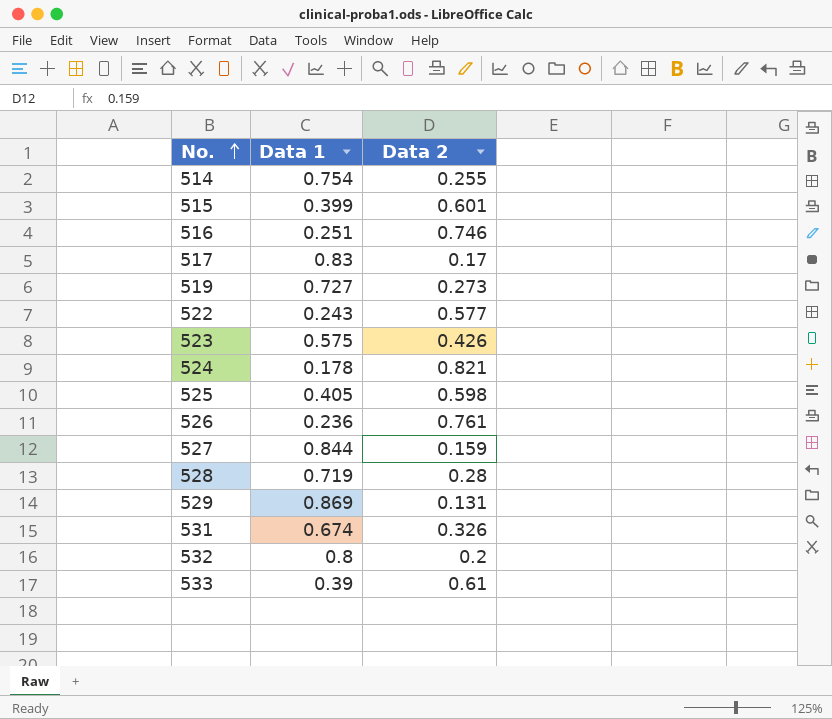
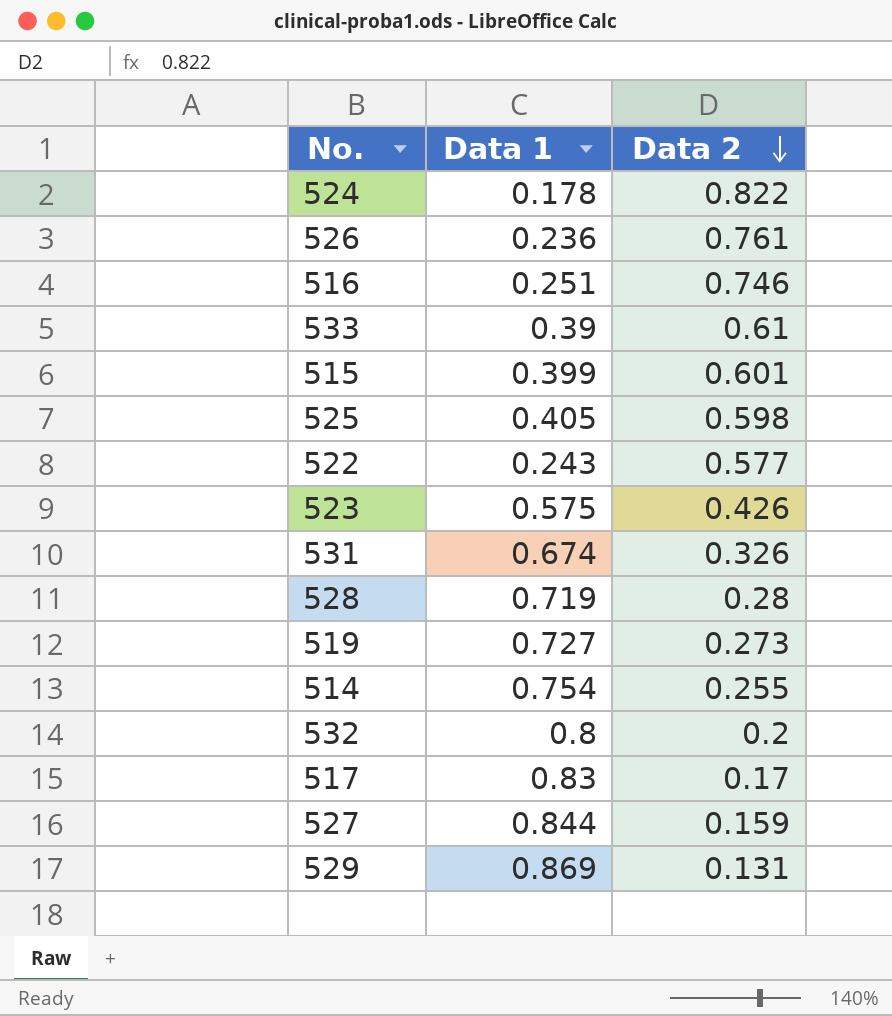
row order: No. ascending -> Data 2 descending
524 | Data 2: 0.821 -> 0.822

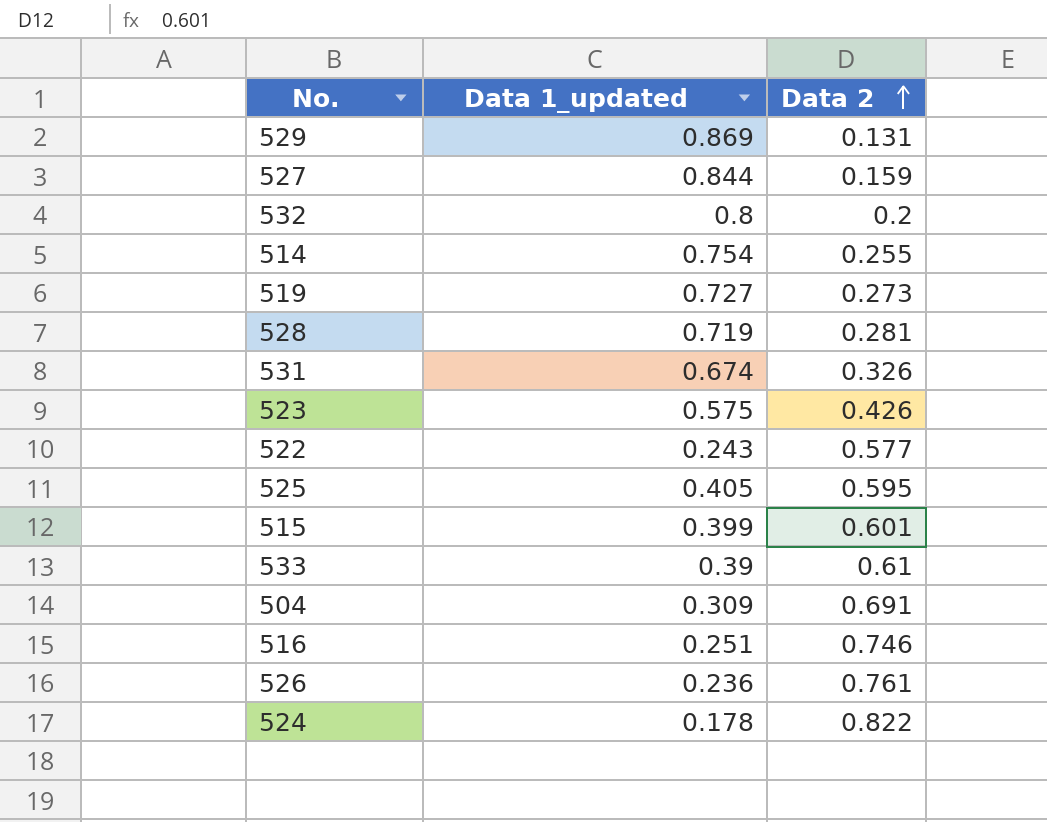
row order: Data 2 descending -> Data 2 ascending
column name: Data 1 -> Data 1_updated
row 517: 0.83 | 0.17 -> none
528 | Data 2: 0.28 -> 0.281
525 | Data 2: 0.598 -> 0.595
row 504: none -> 0.309 | 0.691

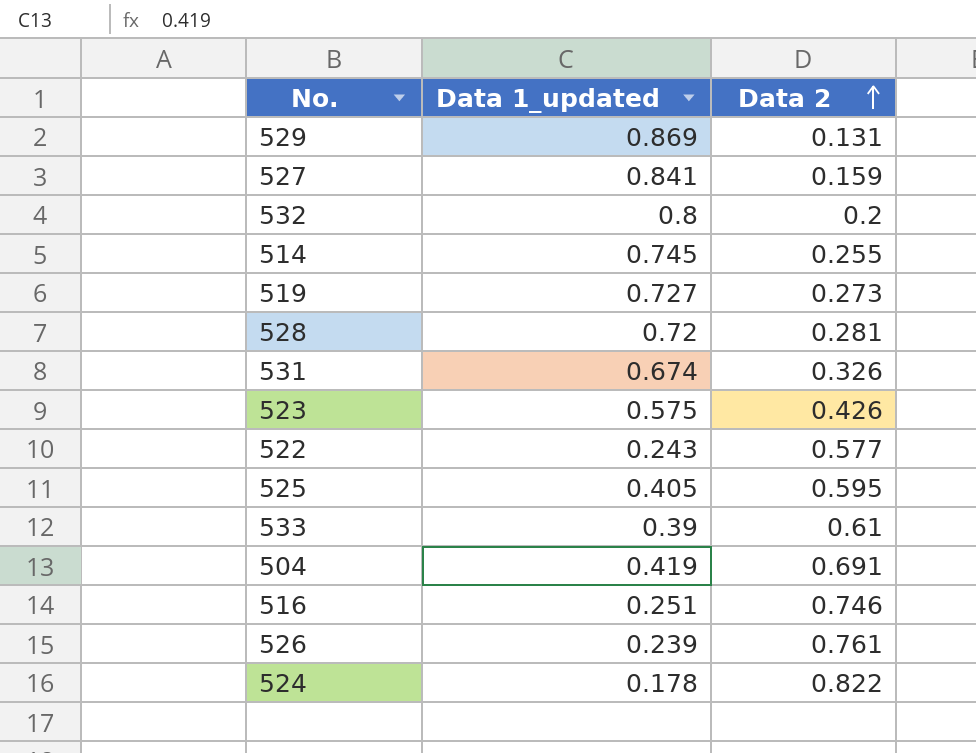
row 515: 0.399 | 0.601 -> none
527 | Data 1_updated: 0.844 -> 0.841
514 | Data 1_updated: 0.754 -> 0.745
528 | Data 1_updated: 0.719 -> 0.72
504 | Data 1_updated: 0.309 -> 0.419
526 | Data 1_updated: 0.236 -> 0.239

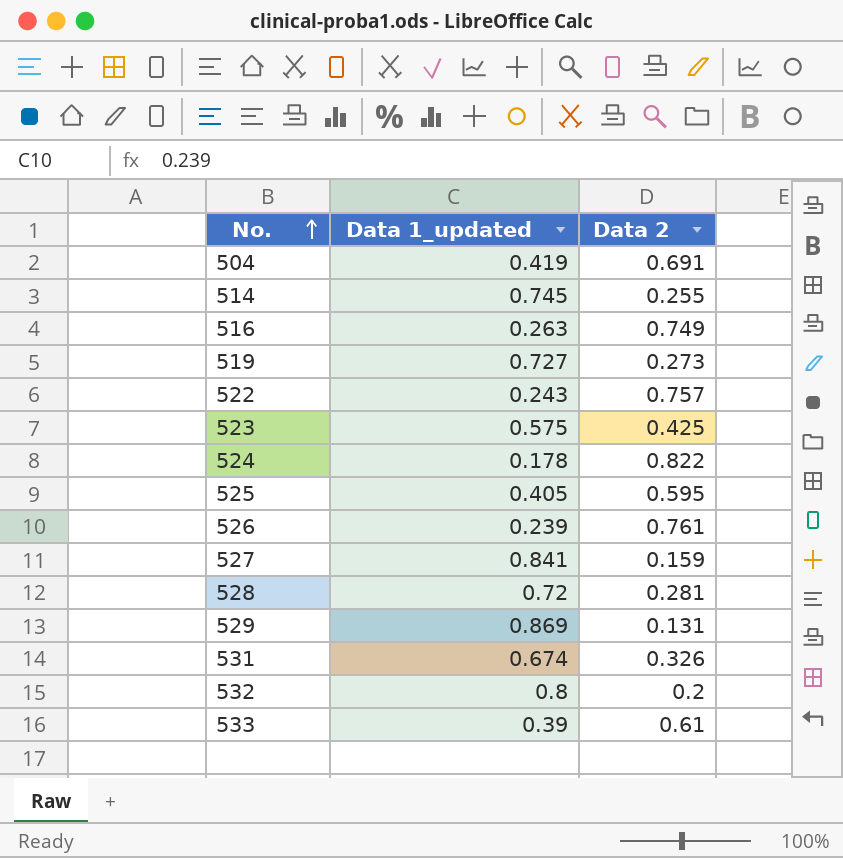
row order: Data 2 ascending -> No. ascending
516 | Data 1_updated: 0.251 -> 0.263
516 | Data 2: 0.746 -> 0.749
522 | Data 2: 0.577 -> 0.757
523 | Data 2: 0.426 -> 0.425

